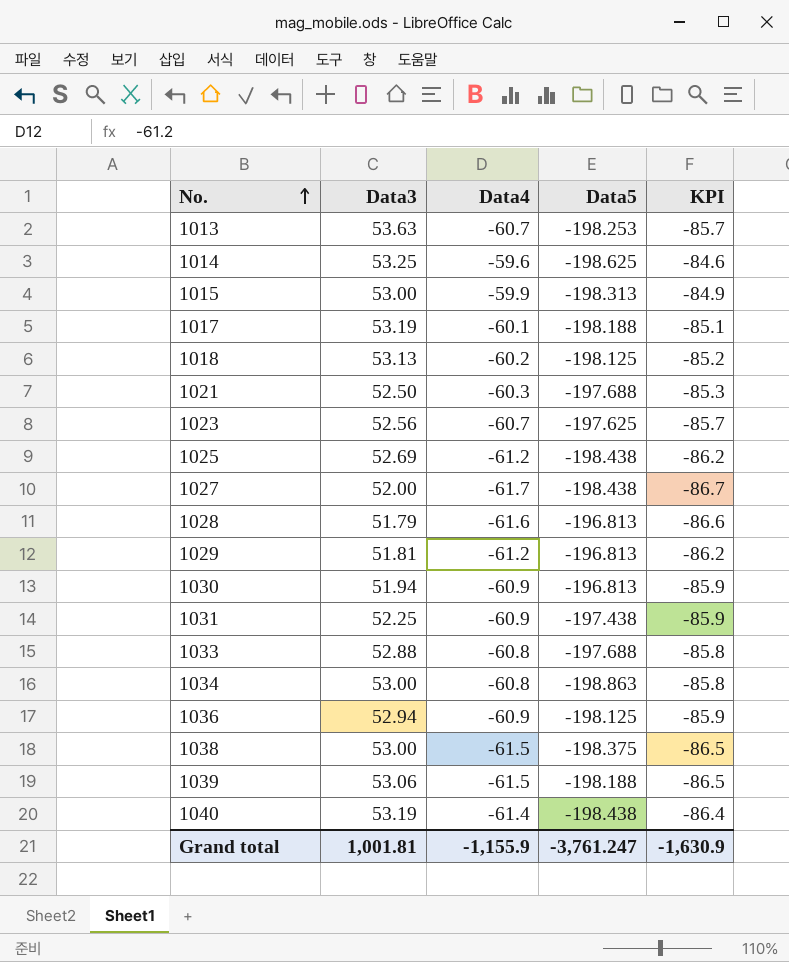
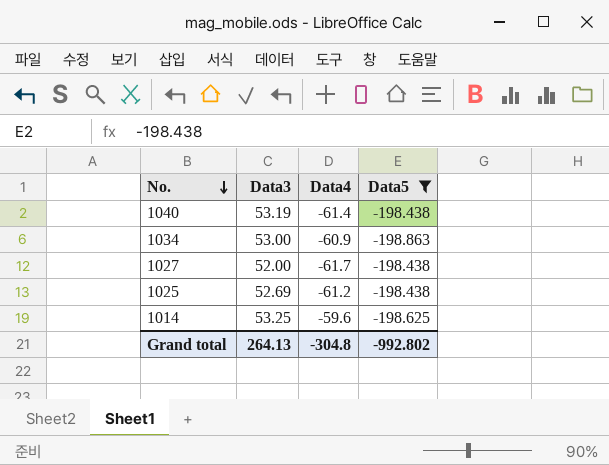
filter: none -> Data5 <= -198.438
row order: No. ascending -> No. descending
column KPI | formula: [Data4] - 25 -> none
1034 | Data4: -60.8 -> -60.9
Grand total | Data3: 1,001.81 -> 264.13
Grand total | Data4: -1,155.9 -> -304.8
Grand total | Data5: -3,761.247 -> -992.802

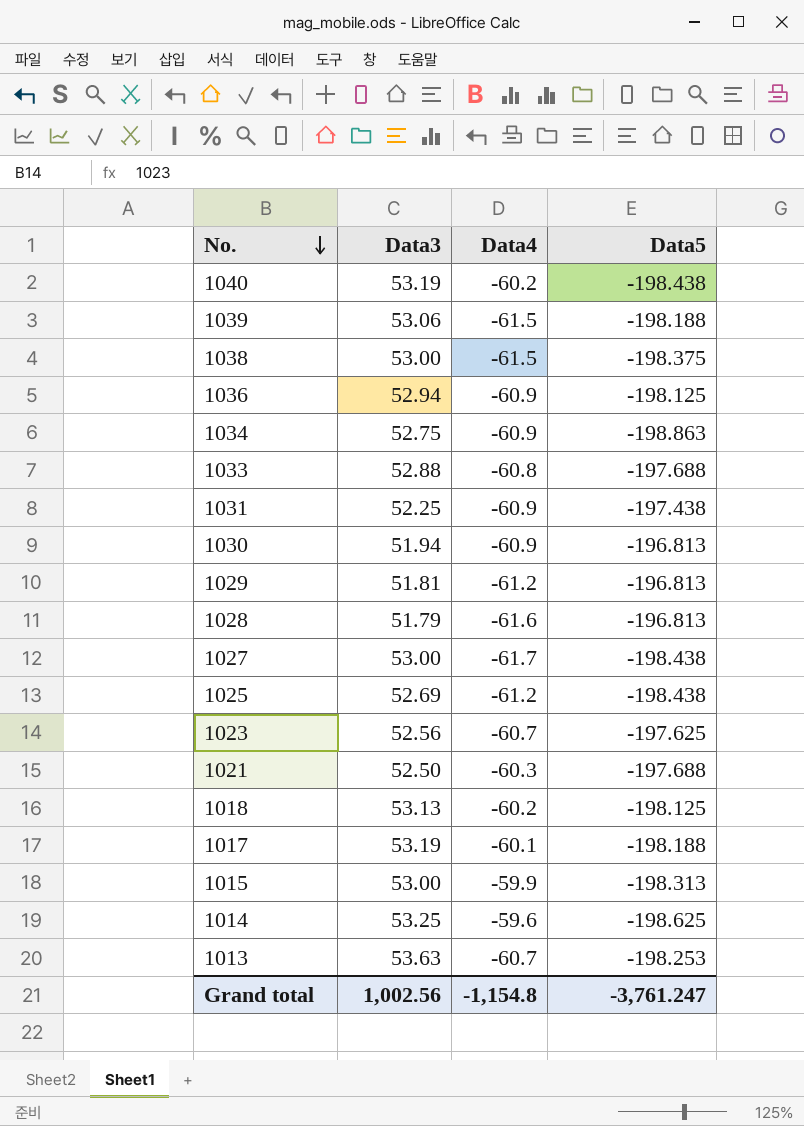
filter: Data5 <= -198.438 -> none
1040 | Data4: -61.4 -> -60.2
1034 | Data3: 53.00 -> 52.75
1027 | Data3: 52.00 -> 53.00
Grand total | Data3: 264.13 -> 1,002.56
Grand total | Data4: -304.8 -> -1,154.8
Grand total | Data5: -992.802 -> -3,761.247

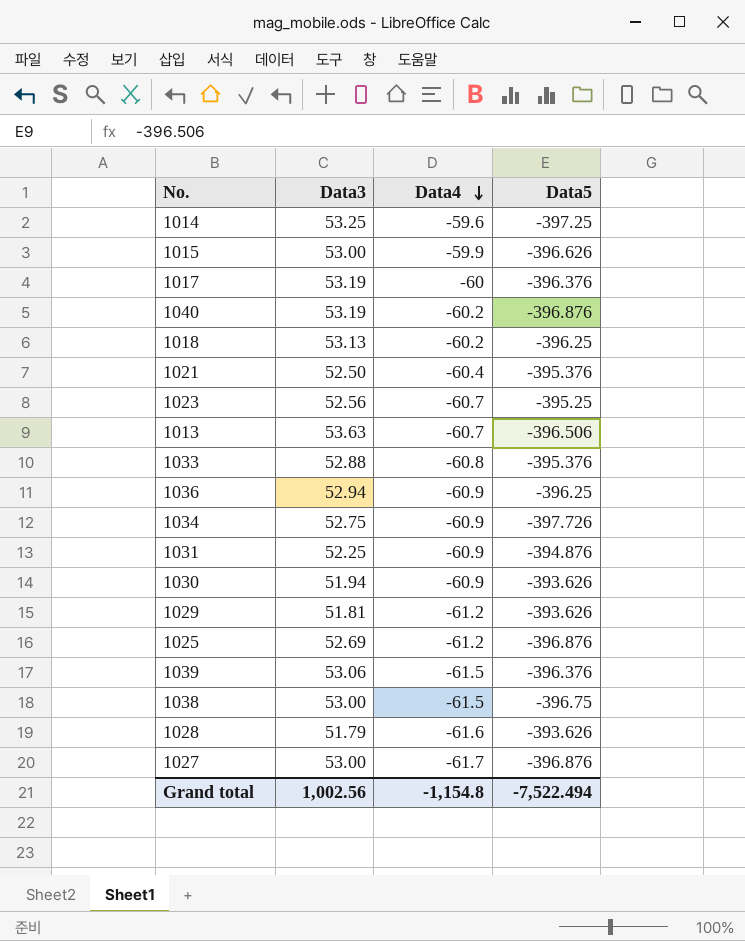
row order: No. descending -> Data4 descending
1014 | Data5: -198.625 -> -397.25
1015 | Data5: -198.313 -> -396.626
1017 | Data4: -60.1 -> -60
1017 | Data5: -198.188 -> -396.376
1040 | Data5: -198.438 -> -396.876
1018 | Data5: -198.125 -> -396.25
1021 | Data4: -60.3 -> -60.4
1021 | Data5: -197.688 -> -395.376
1023 | Data5: -197.625 -> -395.25
1013 | Data5: -198.253 -> -396.506
1033 | Data5: -197.688 -> -395.376
1036 | Data5: -198.125 -> -396.25
1034 | Data5: -198.863 -> -397.726
1031 | Data5: -197.438 -> -394.876
1030 | Data5: -196.813 -> -393.626
1029 | Data5: -196.813 -> -393.626
1025 | Data5: -198.438 -> -396.876
1039 | Data5: -198.188 -> -396.376
1038 | Data5: -198.375 -> -396.75
1028 | Data5: -196.813 -> -393.626
1027 | Data5: -198.438 -> -396.876
Grand total | Data5: -3,761.247 -> -7,522.494

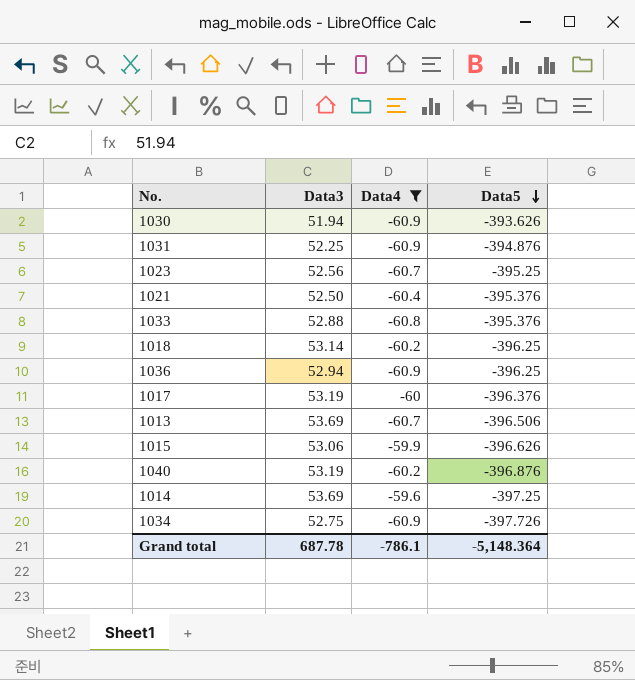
filter: none -> Data4 >= -60.9
row order: Data4 descending -> Data5 descending
1018 | Data3: 53.13 -> 53.14
1013 | Data3: 53.63 -> 53.69
1015 | Data3: 53.00 -> 53.06
1014 | Data3: 53.25 -> 53.69
Grand total | Data3: 1,002.56 -> 687.78
Grand total | Data4: -1,154.8 -> -786.1
Grand total | Data5: -7,522.494 -> -5,148.364

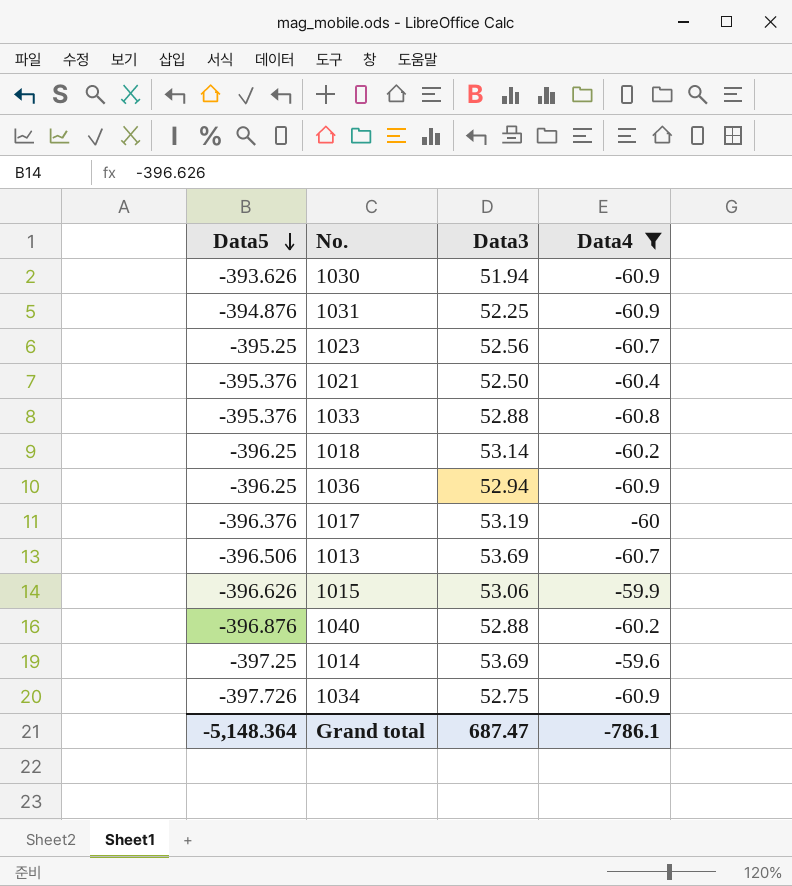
column Data5 | position: 4 -> 1
1040 | Data3: 53.19 -> 52.88
Grand total | Data3: 687.78 -> 687.47

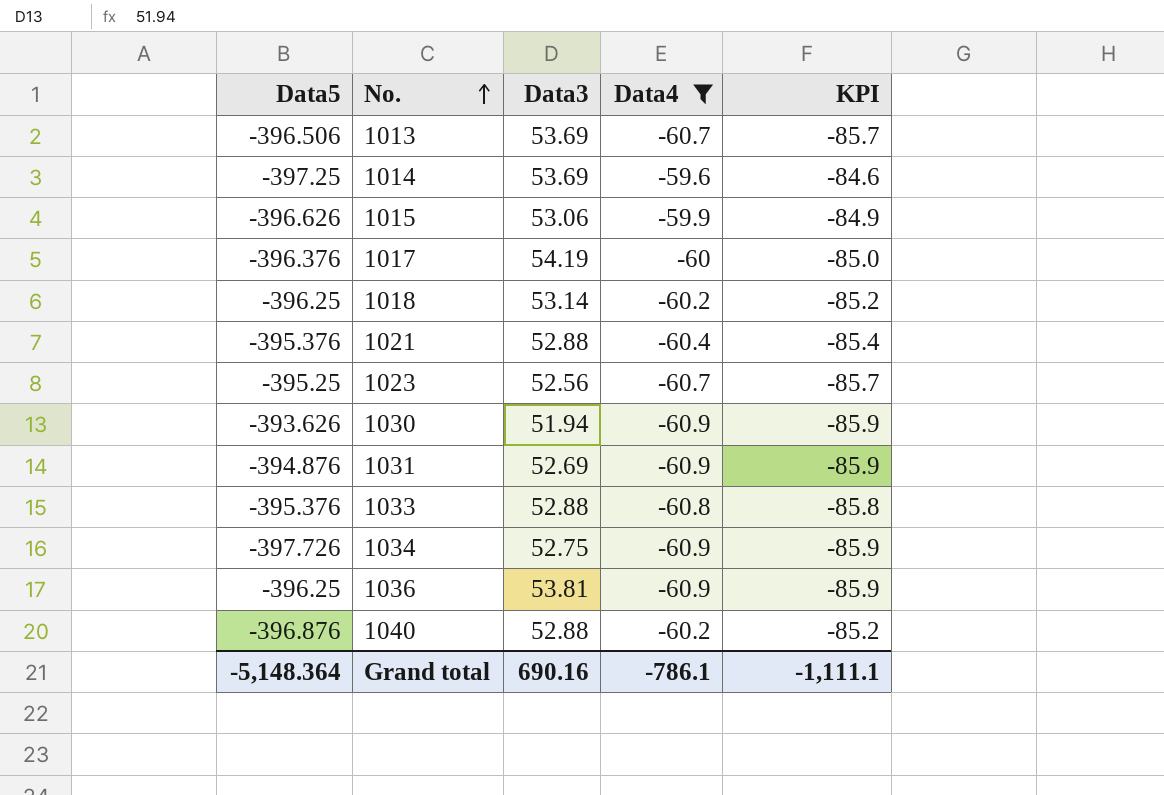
row order: Data5 descending -> No. ascending
column KPI | formula: none -> [Data4] - 25
1017 | Data3: 53.19 -> 54.19
1021 | Data3: 52.50 -> 52.88
1031 | Data3: 52.25 -> 52.69
1036 | Data3: 52.94 -> 53.81
Grand total | Data3: 687.47 -> 690.16

